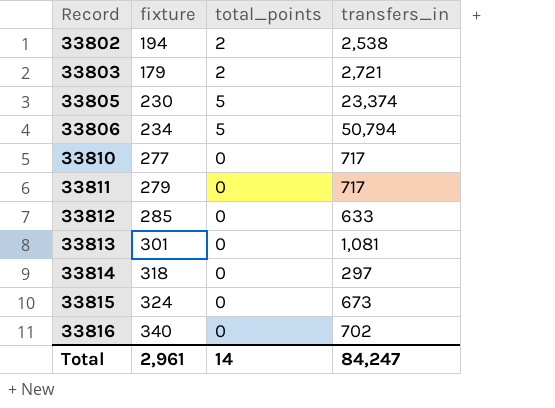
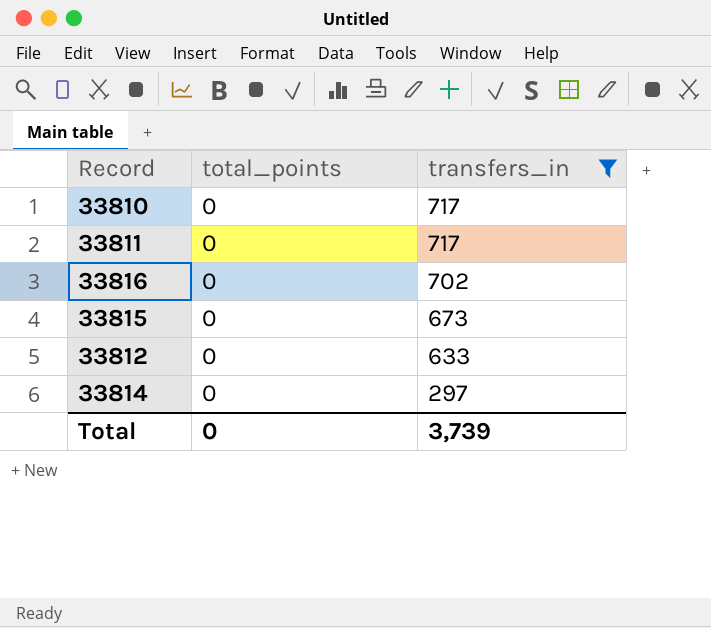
filter: none -> transfers_in <= 717
row order: Record ascending -> transfers_in descending
column fixture | position: 2 -> none
Total | total_points: 14 -> 0
Total | transfers_in: 84,247 -> 3,739

